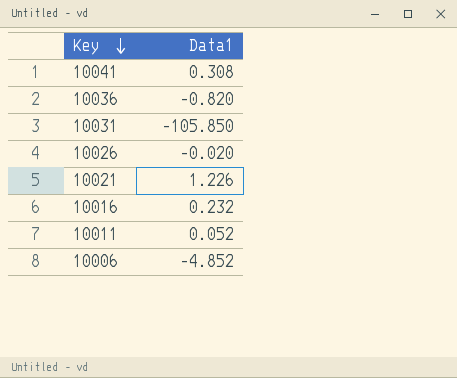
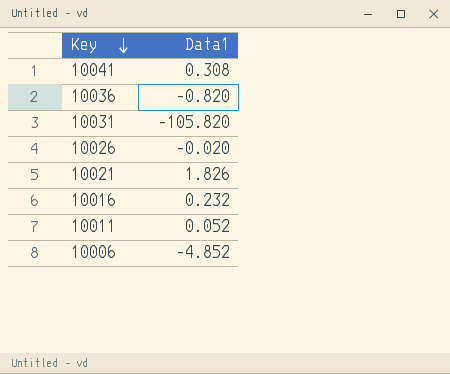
10031 | Data1: -105.850 -> -105.820
10021 | Data1: 1.226 -> 1.826

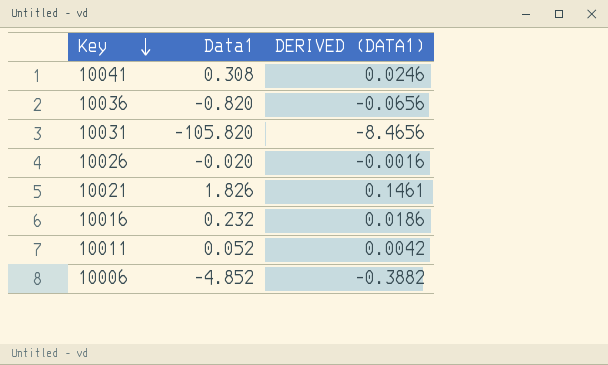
column DERIVED (DATA1) | formula: none -> [Data1] * 0.08

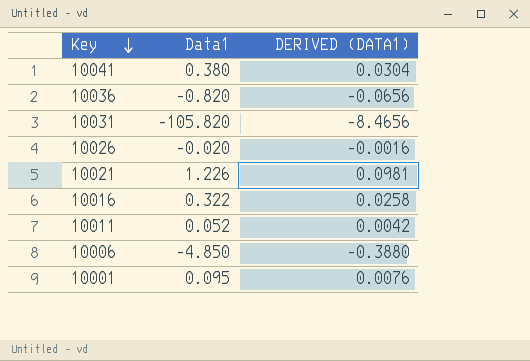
10041 | Data1: 0.308 -> 0.380
10041 | DERIVED (DATA1): 0.0246 -> 0.0304
10021 | Data1: 1.826 -> 1.226
10021 | DERIVED (DATA1): 0.1461 -> 0.0981
10016 | Data1: 0.232 -> 0.322
10016 | DERIVED (DATA1): 0.0186 -> 0.0258
10006 | Data1: -4.852 -> -4.850
10006 | DERIVED (DATA1): -0.3882 -> -0.3880
row 10001: none -> 0.095 | 0.0076

